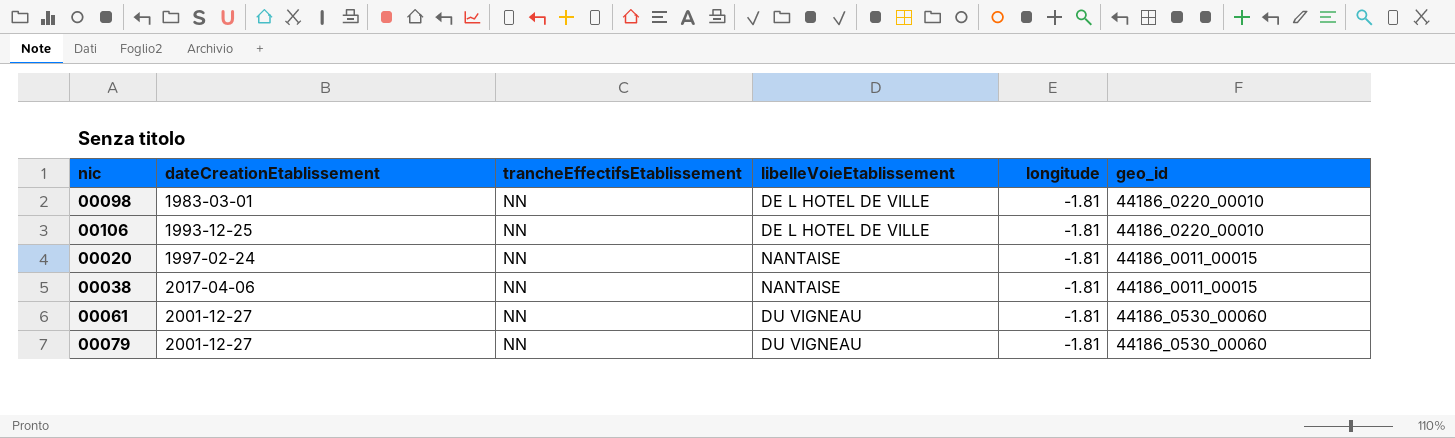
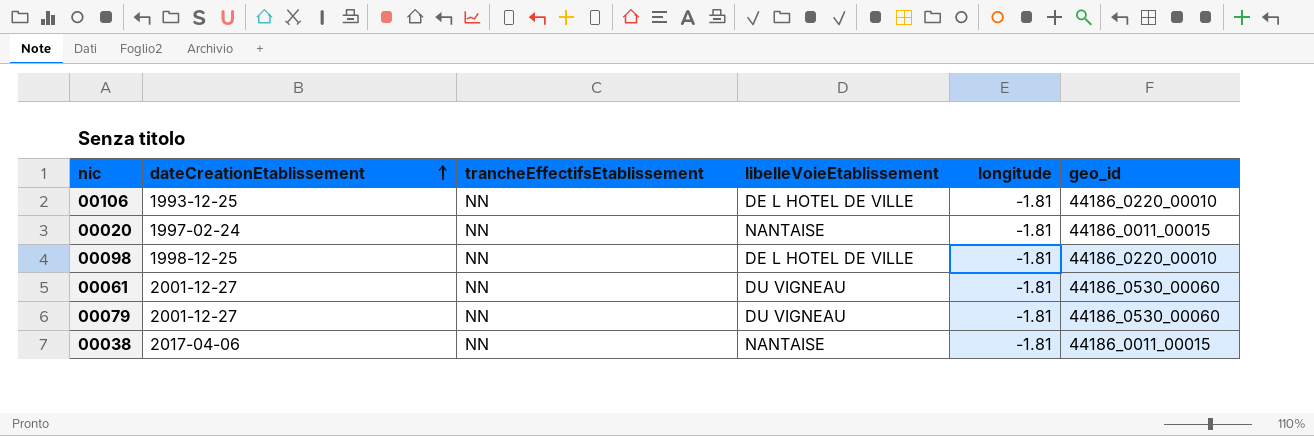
row order: none -> dateCreationEtablissement ascending
00098 | dateCreationEtablissement: 1983-03-01 -> 1998-12-25

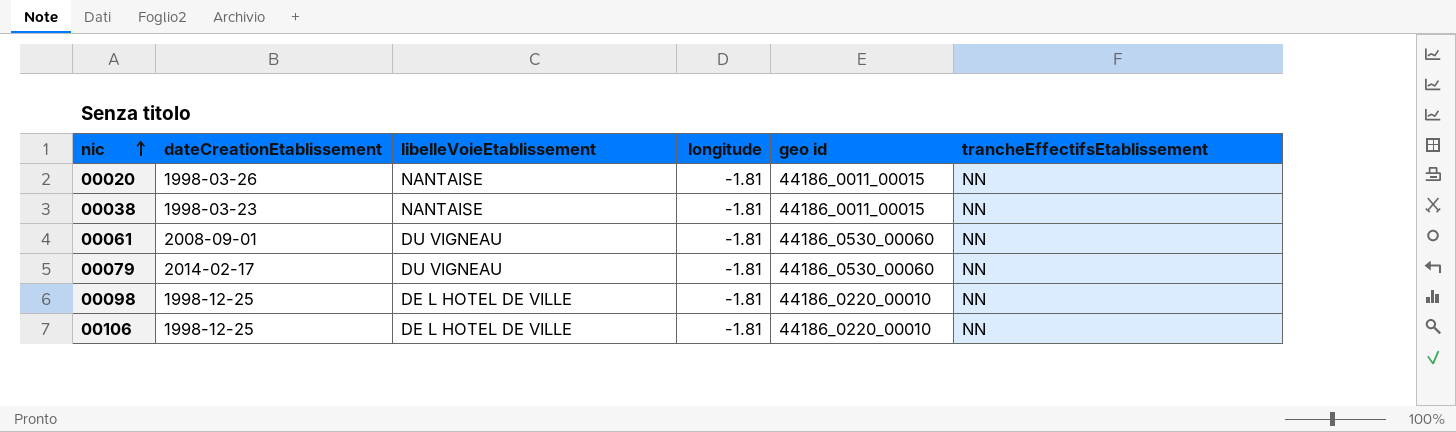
row order: dateCreationEtablissement ascending -> nic ascending
column name: geo_id -> geo id
column trancheEffectifsEtablissement | position: 3 -> 6
00020 | dateCreationEtablissement: 1997-02-24 -> 1998-03-26
00038 | dateCreationEtablissement: 2017-04-06 -> 1998-03-23
00061 | dateCreationEtablissement: 2001-12-27 -> 2008-09-01
00079 | dateCreationEtablissement: 2001-12-27 -> 2014-02-17
00106 | dateCreationEtablissement: 1993-12-25 -> 1998-12-25

